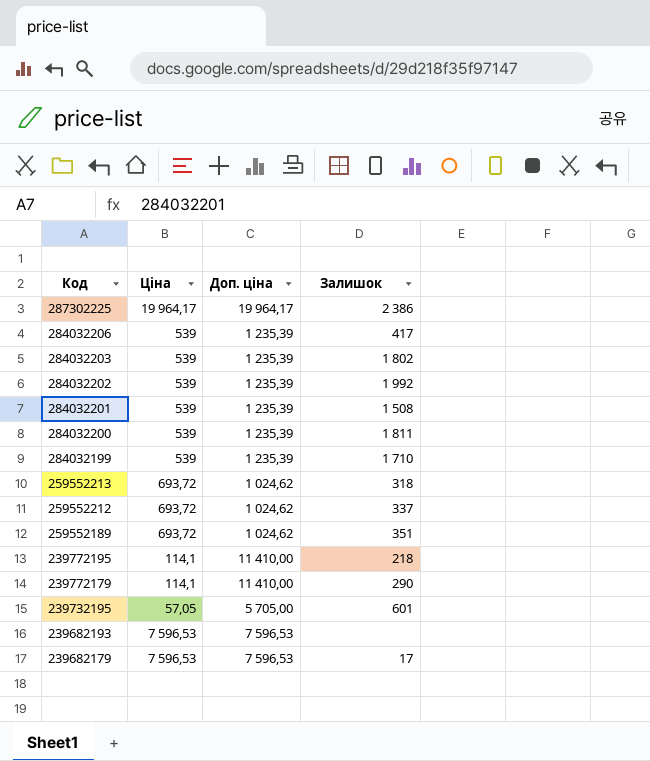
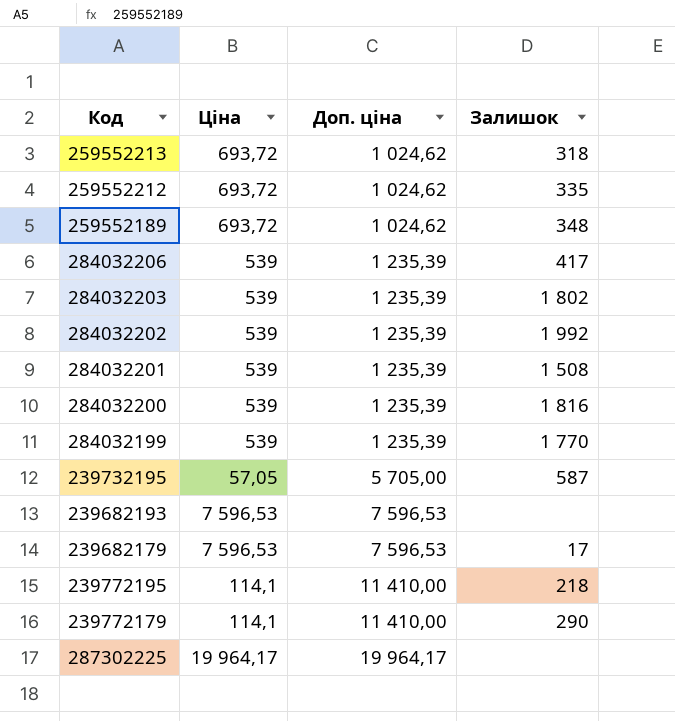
row order: Код descending -> Доп. ціна ascending
259552212 | Залишок: 337 -> 335
259552189 | Залишок: 351 -> 348
284032200 | Залишок: 1 811 -> 1 816
284032199 | Залишок: 1 710 -> 1 770
239732195 | Залишок: 601 -> 587
287302225 | Залишок: 2 386 -> none

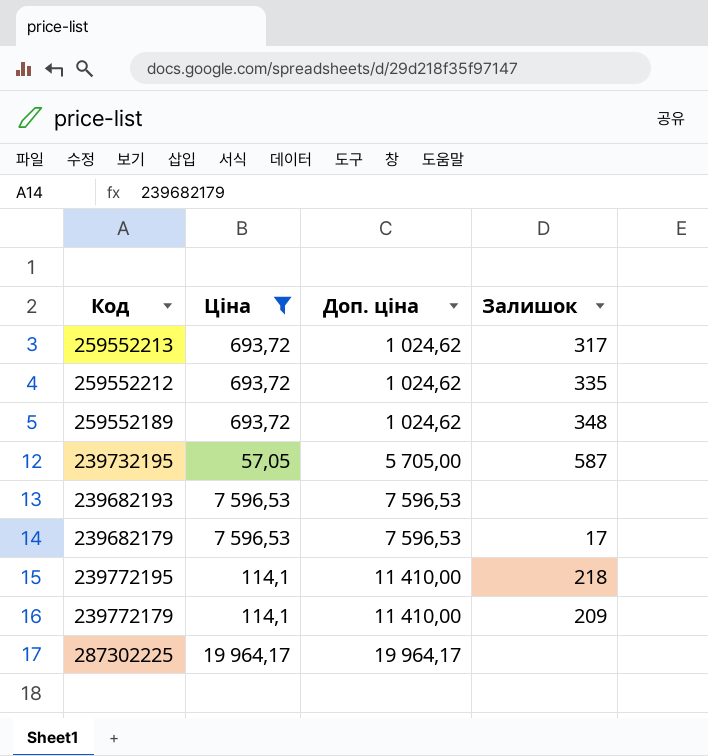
filter: none -> Ціна != 539
259552213 | Залишок: 318 -> 317
239772179 | Залишок: 290 -> 209

